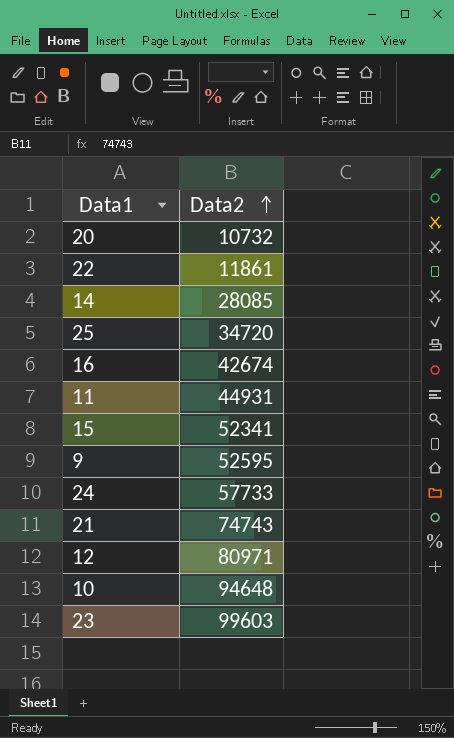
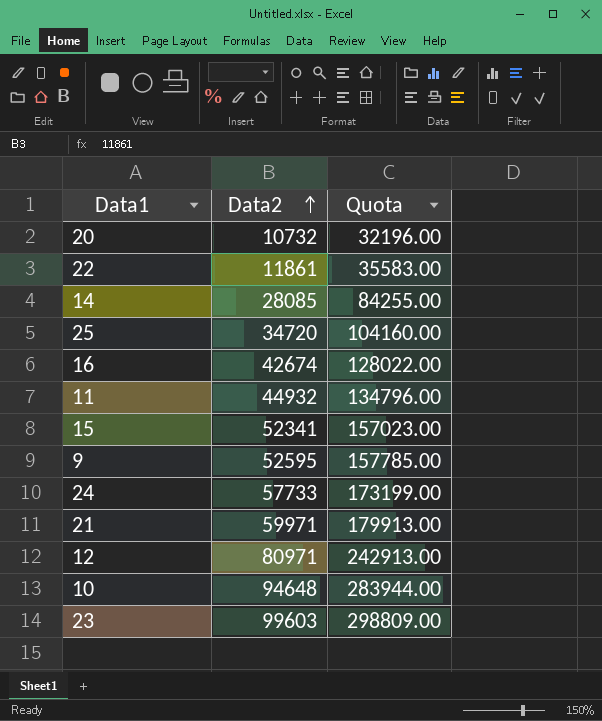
column Quota | formula: none -> [Data2] * 3
11 | Data2: 44931 -> 44932
21 | Data2: 74743 -> 59971

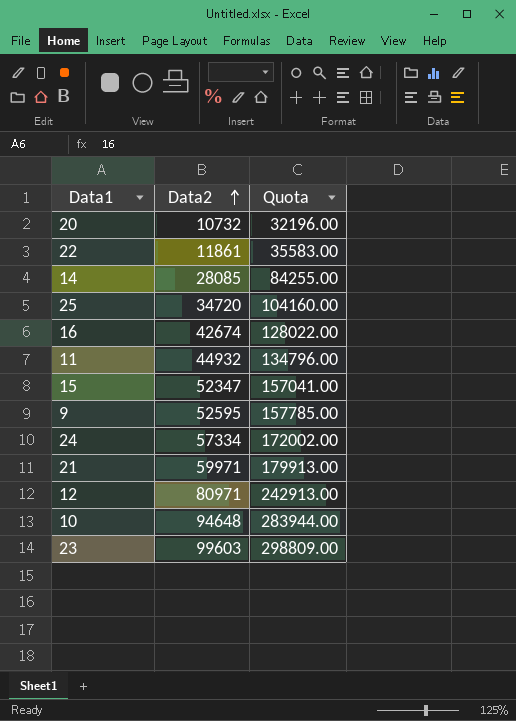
15 | Data2: 52341 -> 52347
15 | Quota: 157023.00 -> 157041.00
24 | Data2: 57733 -> 57334
24 | Quota: 173199.00 -> 172002.00

